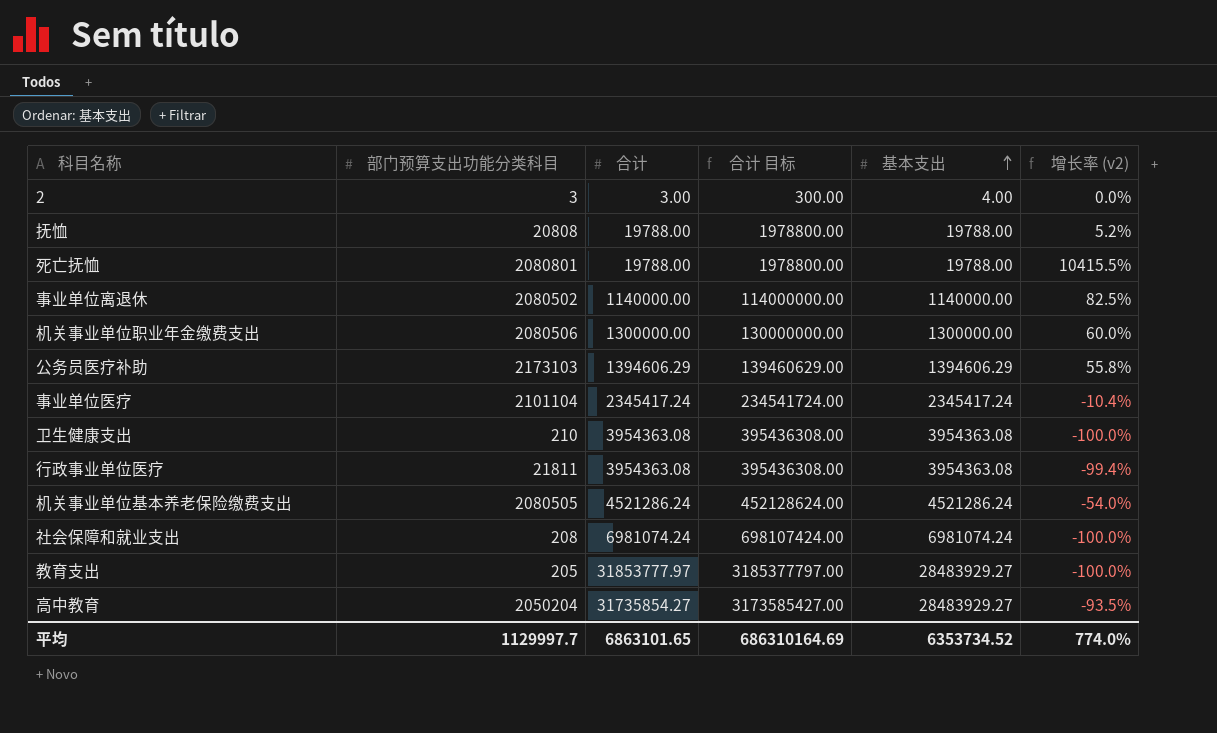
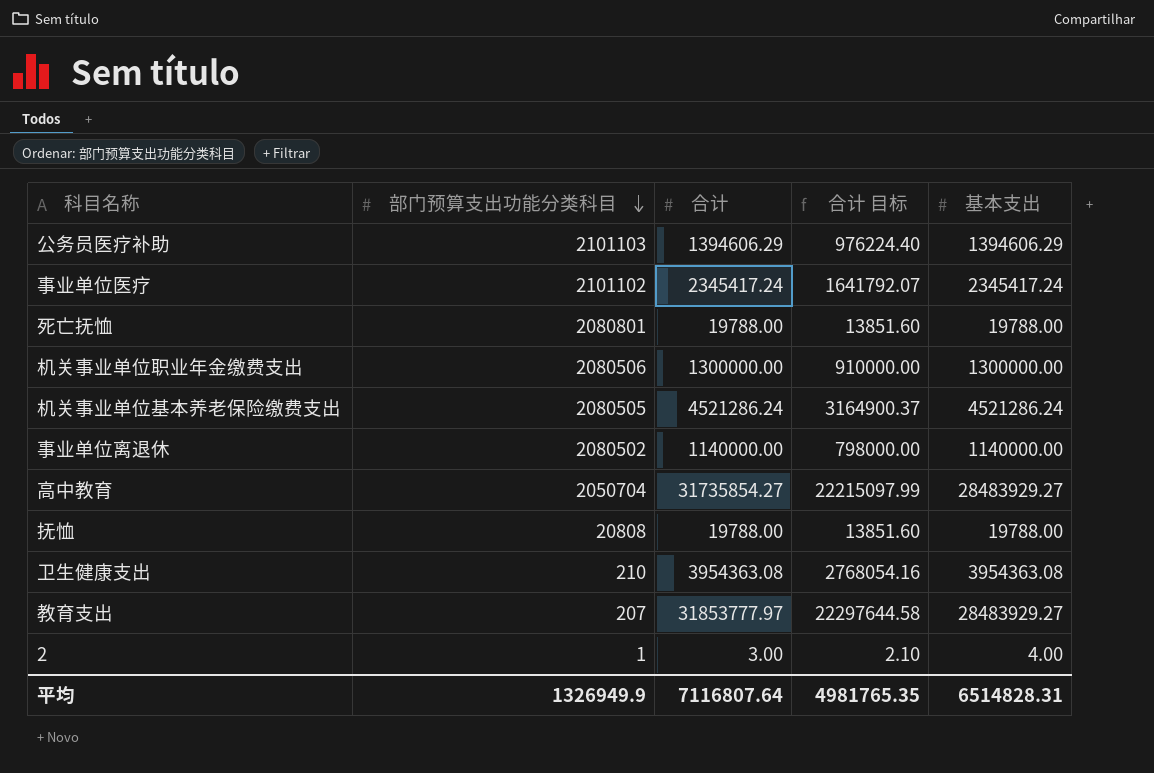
row order: 基本支出 ascending -> 部门预算支出功能分类科目 descending
column 增长率 (v2) | formula: ([部门预算支出功能分类科目] - [合计]) / [合计] -> none
column 合计 目标 | formula: [合计] * 100 -> [合计] * 0.7
row 行政事业单位医疗: 21811 | 3954363.08 | 395436308.00 | 3954363.08 | -99.4% -> none
row 社会保障和就业支出: 208 | 6981074.24 | 698107424.00 | 6981074.24 | -100.0% -> none
公务员医疗补助 | 部门预算支出功能分类科目: 2173103 -> 2101103
事业单位医疗 | 部门预算支出功能分类科目: 2101104 -> 2101102
高中教育 | 部门预算支出功能分类科目: 2050204 -> 2050704
教育支出 | 部门预算支出功能分类科目: 205 -> 207
2 | 部门预算支出功能分类科目: 3 -> 1
平均 | 部门预算支出功能分类科目: 1129997.7 -> 1326949.9
平均 | 合计: 6863101.65 -> 7116807.64
平均 | 合计 目标: 686310164.69 -> 4981765.35
平均 | 基本支出: 6353734.52 -> 6514828.31

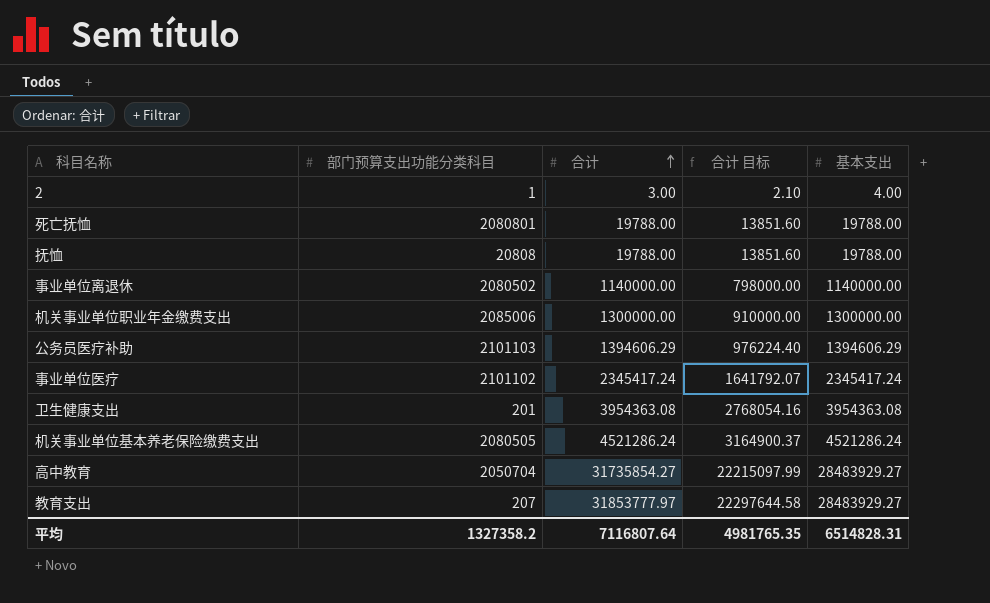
row order: 部门预算支出功能分类科目 descending -> 合计 ascending
机关事业单位职业年金缴费支出 | 部门预算支出功能分类科目: 2080506 -> 2085006
卫生健康支出 | 部门预算支出功能分类科目: 210 -> 201
平均 | 部门预算支出功能分类科目: 1326949.9 -> 1327358.2

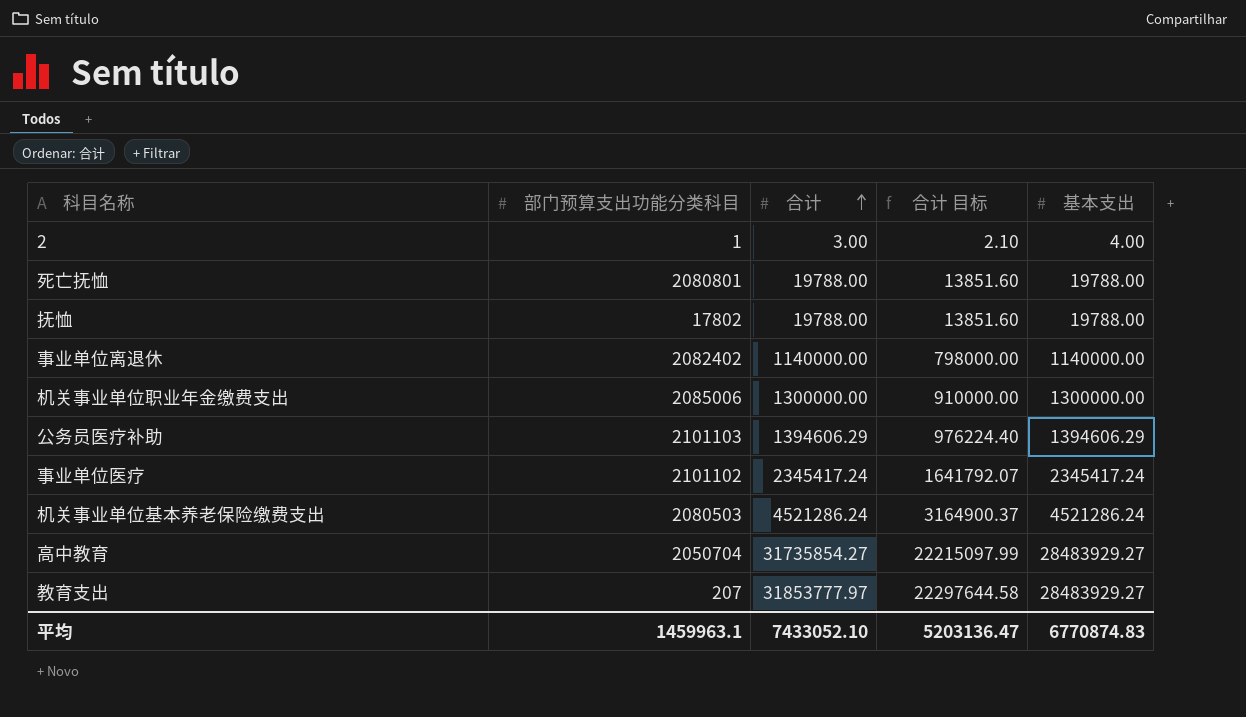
row 卫生健康支出: 201 | 3954363.08 | 2768054.16 | 3954363.08 -> none
抚恤 | 部门预算支出功能分类科目: 20808 -> 17802
事业单位离退休 | 部门预算支出功能分类科目: 2080502 -> 2082402
机关事业单位基本养老保险缴费支出 | 部门预算支出功能分类科目: 2080505 -> 2080503
平均 | 部门预算支出功能分类科目: 1327358.2 -> 1459963.1
平均 | 合计: 7116807.64 -> 7433052.10
平均 | 合计 目标: 4981765.35 -> 5203136.47
平均 | 基本支出: 6514828.31 -> 6770874.83

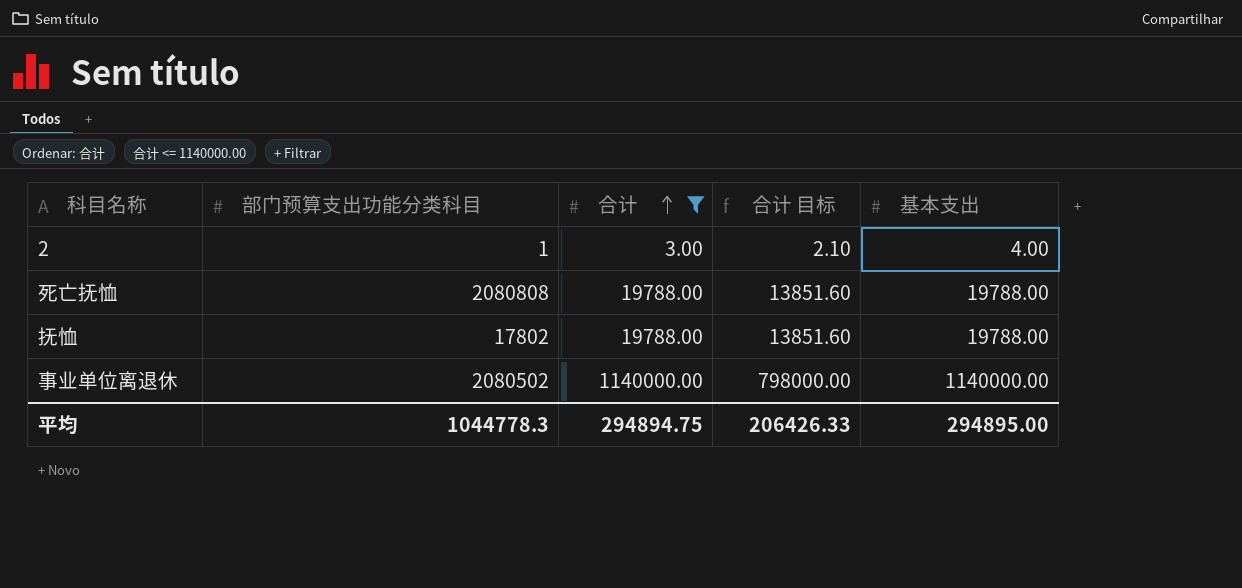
filter: none -> 合计 <= 1140000.00
死亡抚恤 | 部门预算支出功能分类科目: 2080801 -> 2080808
事业单位离退休 | 部门预算支出功能分类科目: 2082402 -> 2080502
平均 | 部门预算支出功能分类科目: 1459963.1 -> 1044778.3
平均 | 合计: 7433052.10 -> 294894.75
平均 | 合计 目标: 5203136.47 -> 206426.33
平均 | 基本支出: 6770874.83 -> 294895.00

